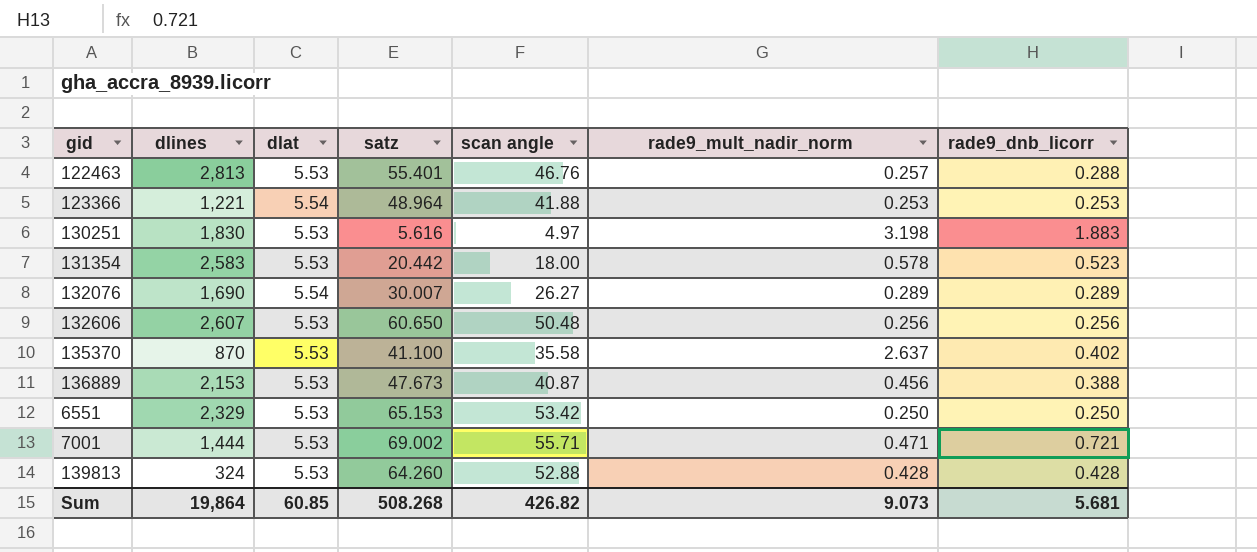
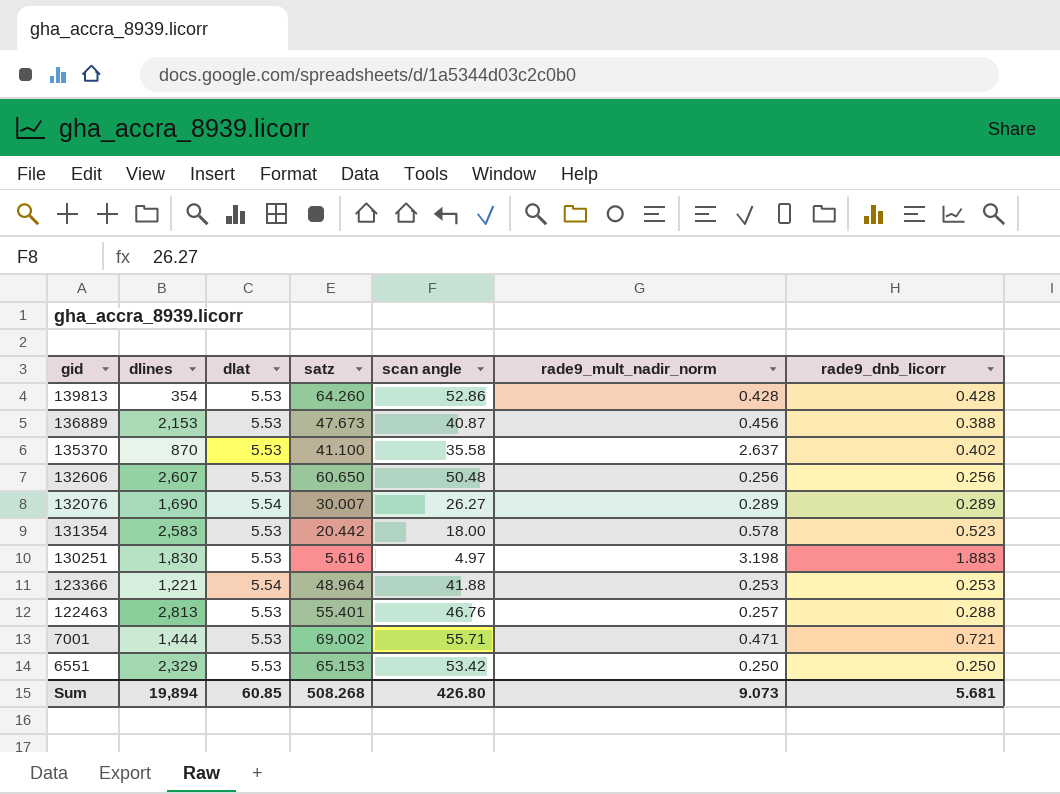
row order: none -> gid descending
139813 | dlines: 324 -> 354
139813 | scan angle: 52.88 -> 52.86
Sum | dlines: 19,864 -> 19,894
Sum | scan angle: 426.82 -> 426.80

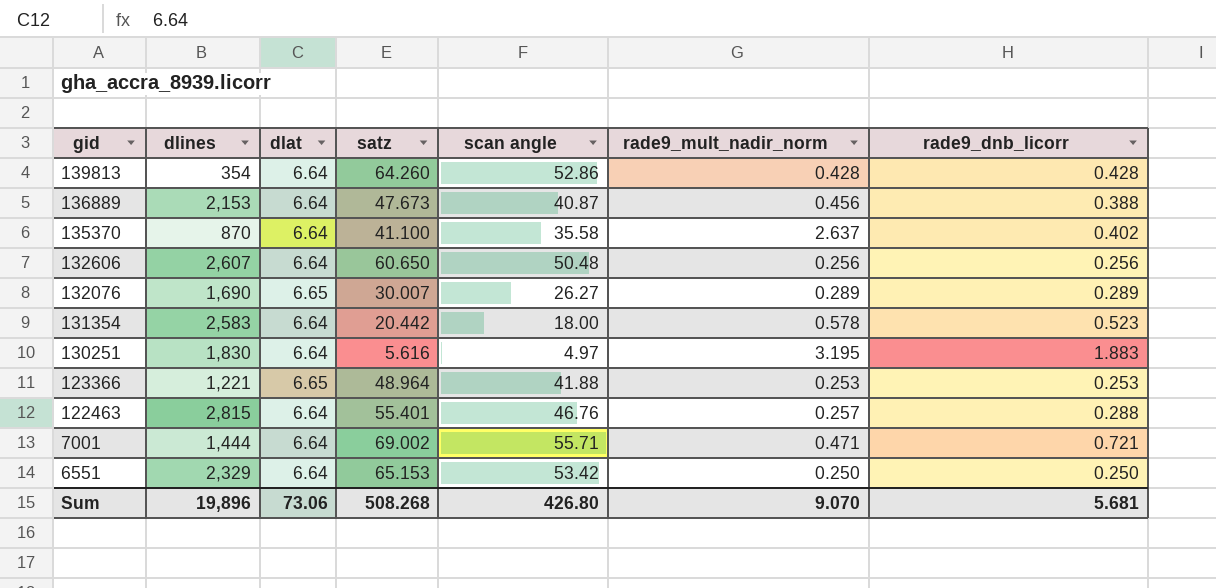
139813 | dlat: 5.53 -> 6.64
136889 | dlat: 5.53 -> 6.64
135370 | dlat: 5.53 -> 6.64
132606 | dlat: 5.53 -> 6.64
132076 | dlat: 5.54 -> 6.65
131354 | dlat: 5.53 -> 6.64
130251 | dlat: 5.53 -> 6.64
130251 | rade9_mult_nadir_norm: 3.198 -> 3.195
123366 | dlat: 5.54 -> 6.65
122463 | dlines: 2,813 -> 2,815
122463 | dlat: 5.53 -> 6.64
7001 | dlat: 5.53 -> 6.64
6551 | dlat: 5.53 -> 6.64
Sum | dlines: 19,894 -> 19,896
Sum | dlat: 60.85 -> 73.06
Sum | rade9_mult_nadir_norm: 9.073 -> 9.070

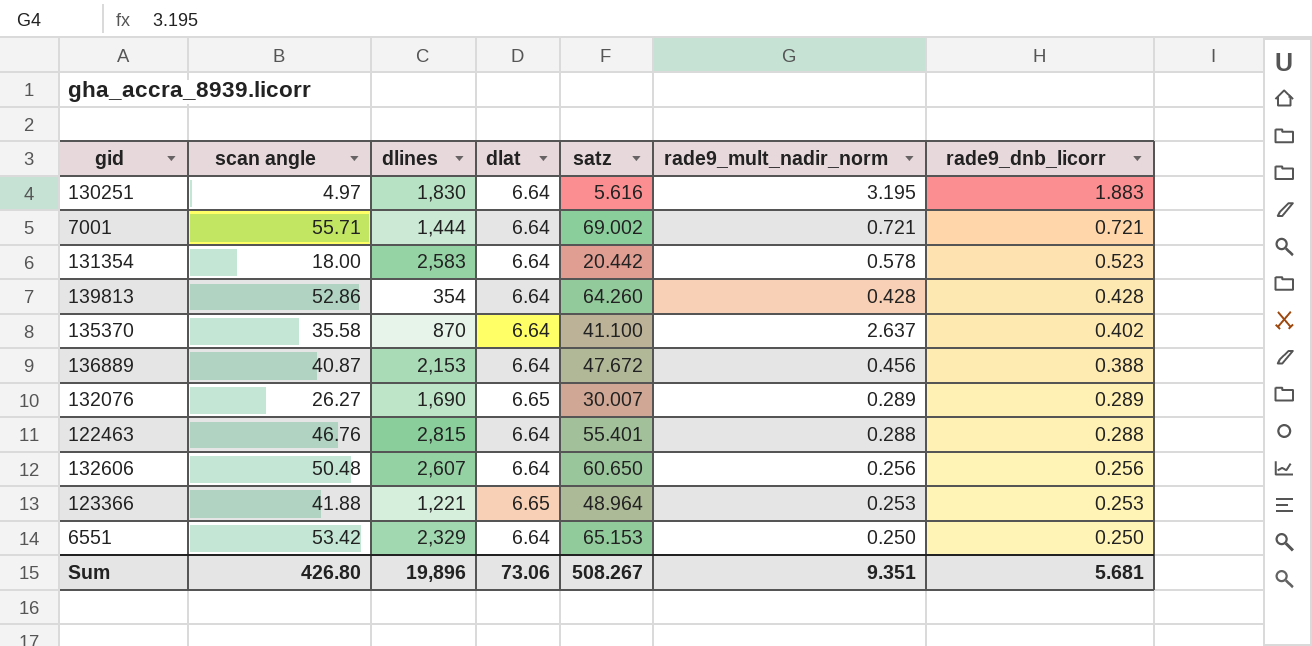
row order: gid descending -> rade9_dnb_licorr descending
column scan angle | position: 5 -> 2
7001 | rade9_mult_nadir_norm: 0.471 -> 0.721
136889 | satz: 47.673 -> 47.672
122463 | rade9_mult_nadir_norm: 0.257 -> 0.288
Sum | satz: 508.268 -> 508.267
Sum | rade9_mult_nadir_norm: 9.070 -> 9.351

